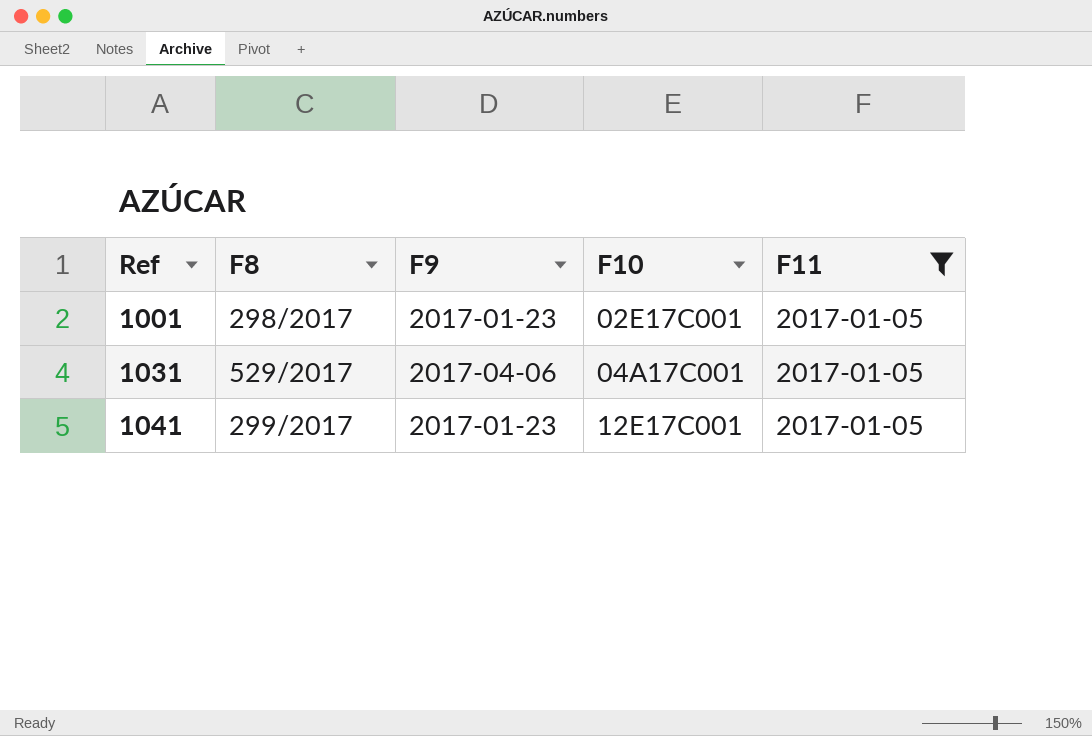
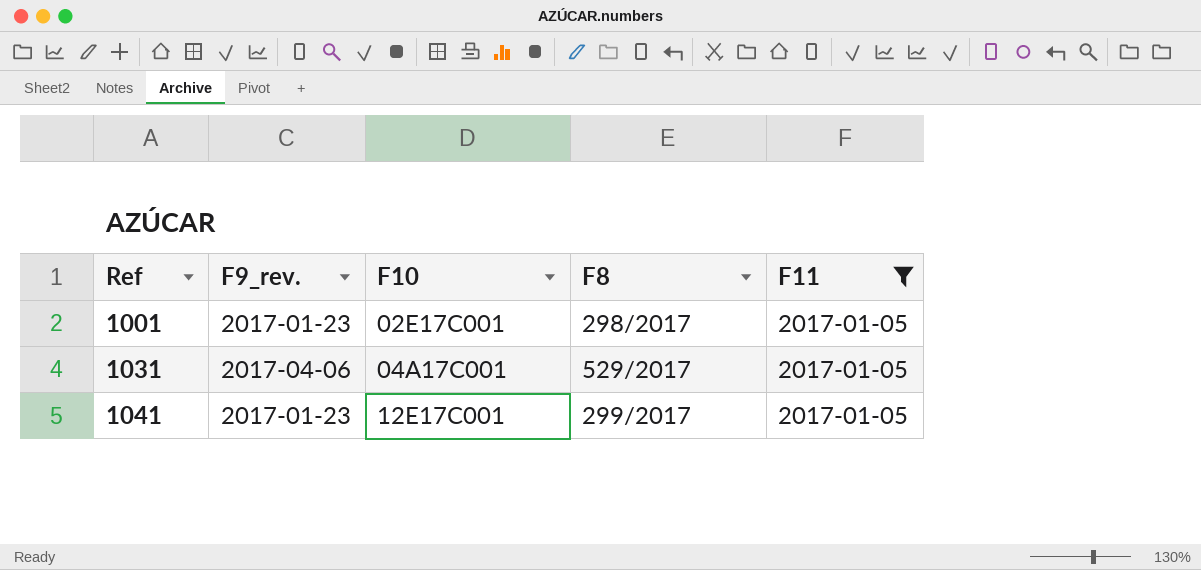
column name: F9 -> F9_rev.
column F8 | position: 2 -> 4

